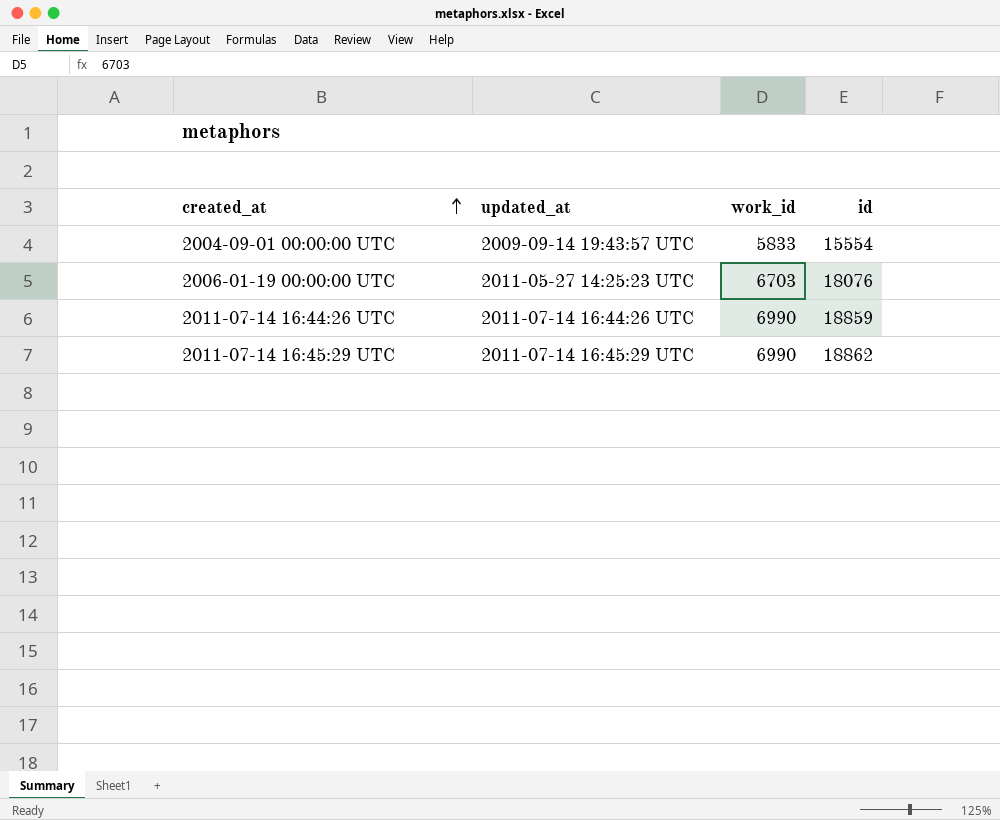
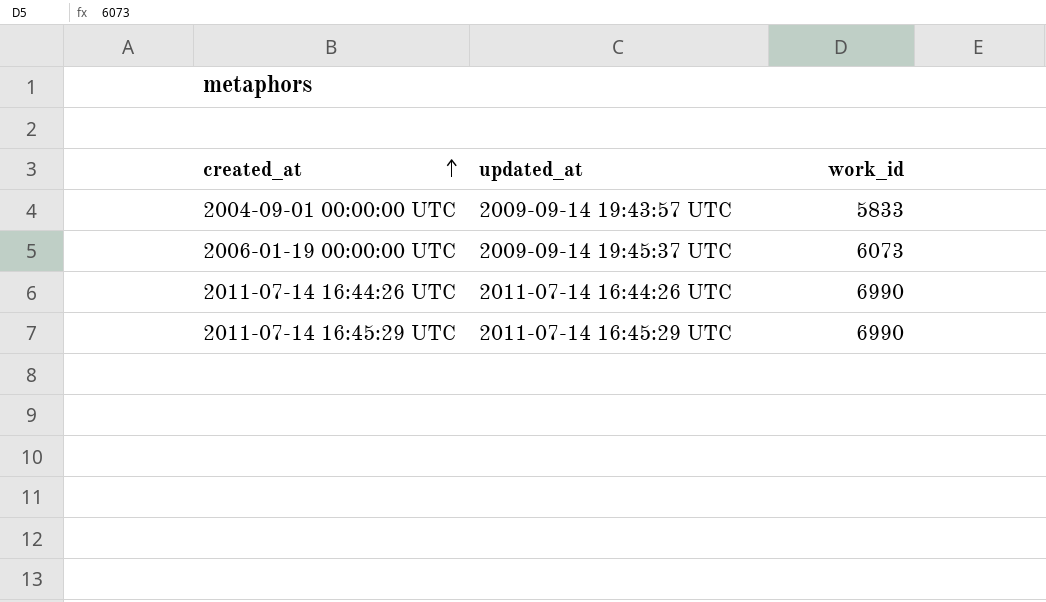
column id | position: 4 -> none
2006-01-19 00:00:00 UTC | updated_at: 2011-05-27 14:25:23 UTC -> 2009-09-14 19:45:37 UTC
2006-01-19 00:00:00 UTC | work_id: 6703 -> 6073

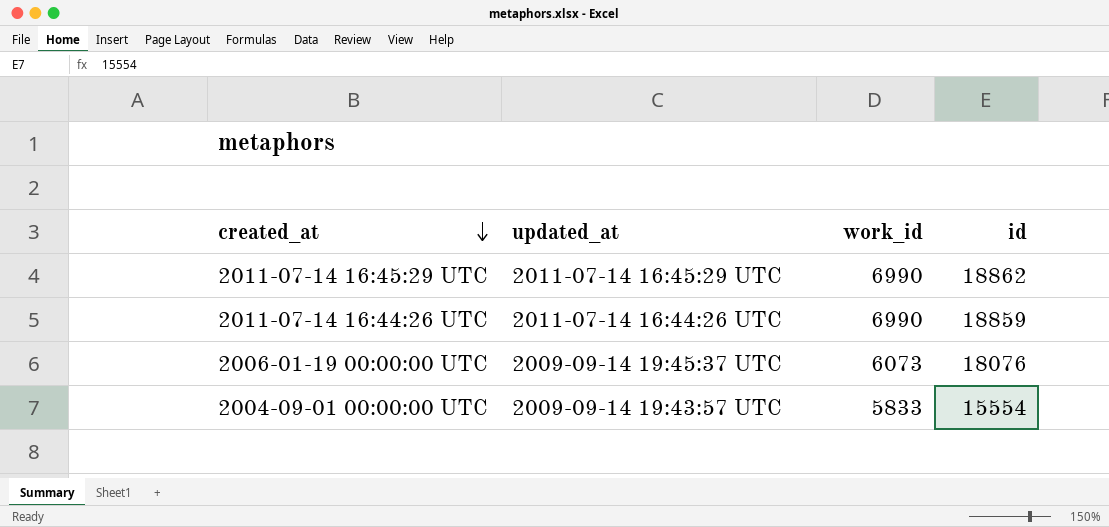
row order: created_at ascending -> created_at descending
column id | position: none -> 4

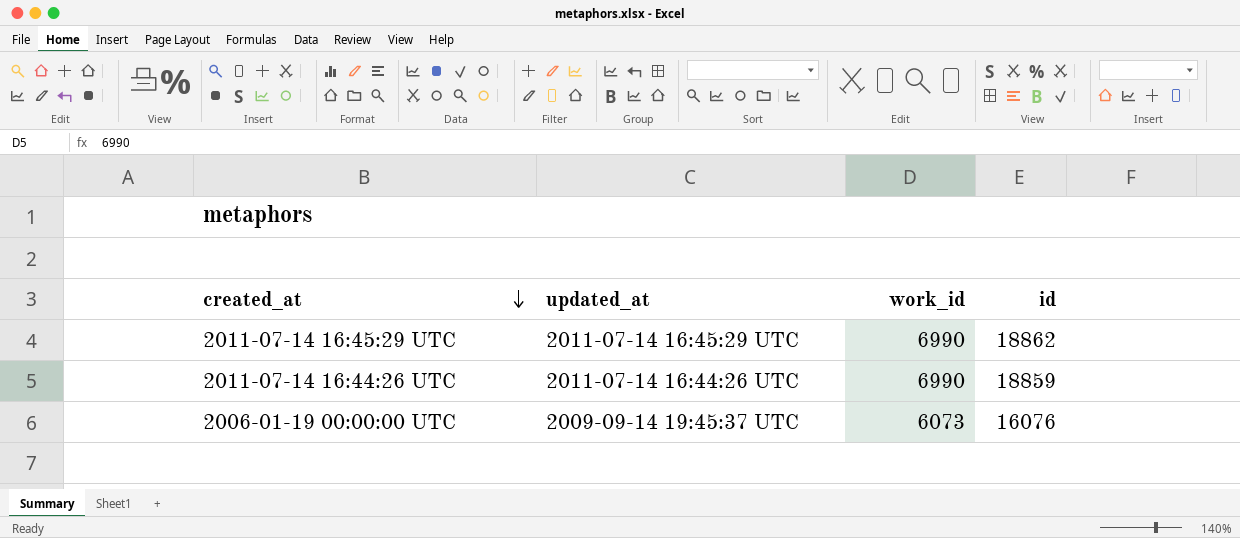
row 2004-09-01 00:00:00 UTC: 2009-09-14 19:43:57 UTC | 5833 | 15554 -> none
2006-01-19 00:00:00 UTC | id: 18076 -> 16076

